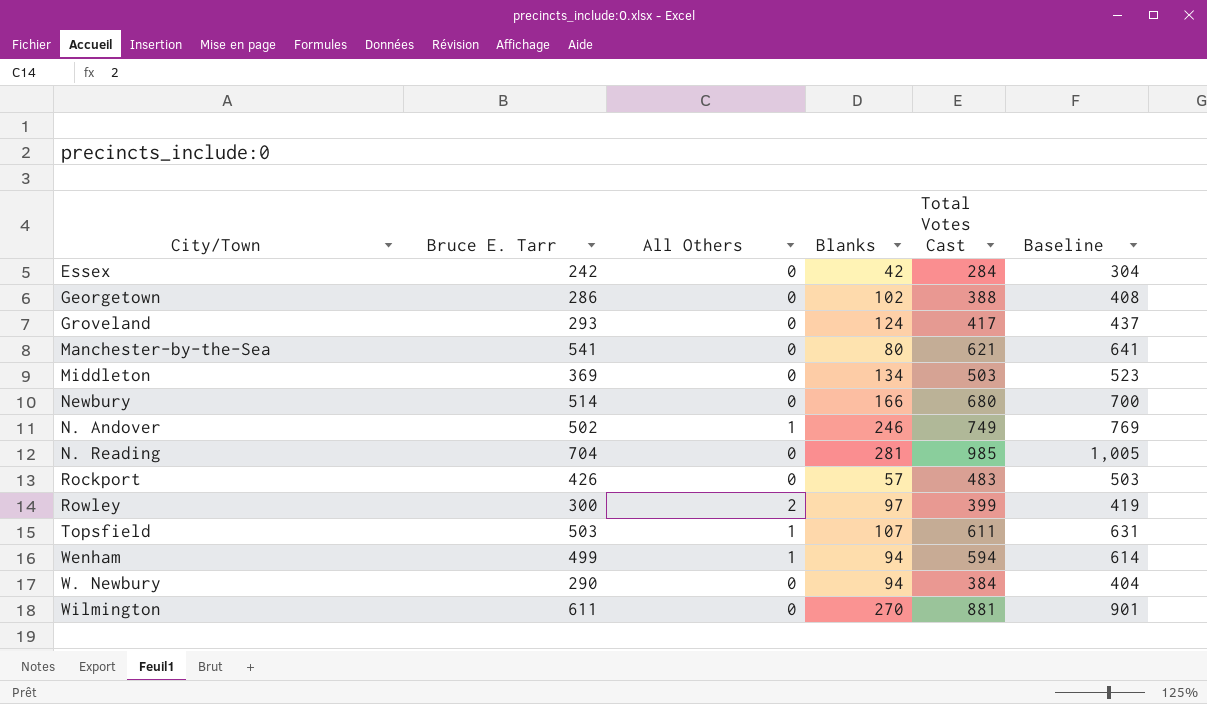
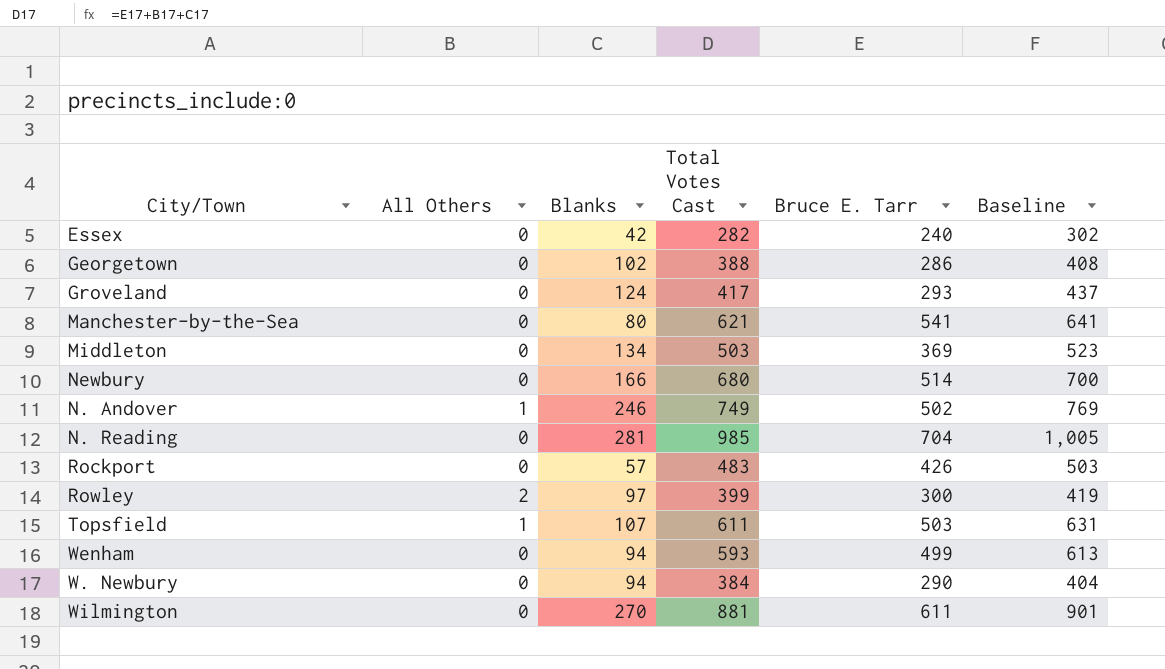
column Bruce E. Tarr | position: 2 -> 5
Essex | Total Votes Cast: 284 -> 282
Essex | Bruce E. Tarr: 242 -> 240
Essex | Baseline: 304 -> 302
Wenham | All Others: 1 -> 0
Wenham | Total Votes Cast: 594 -> 593
Wenham | Baseline: 614 -> 613

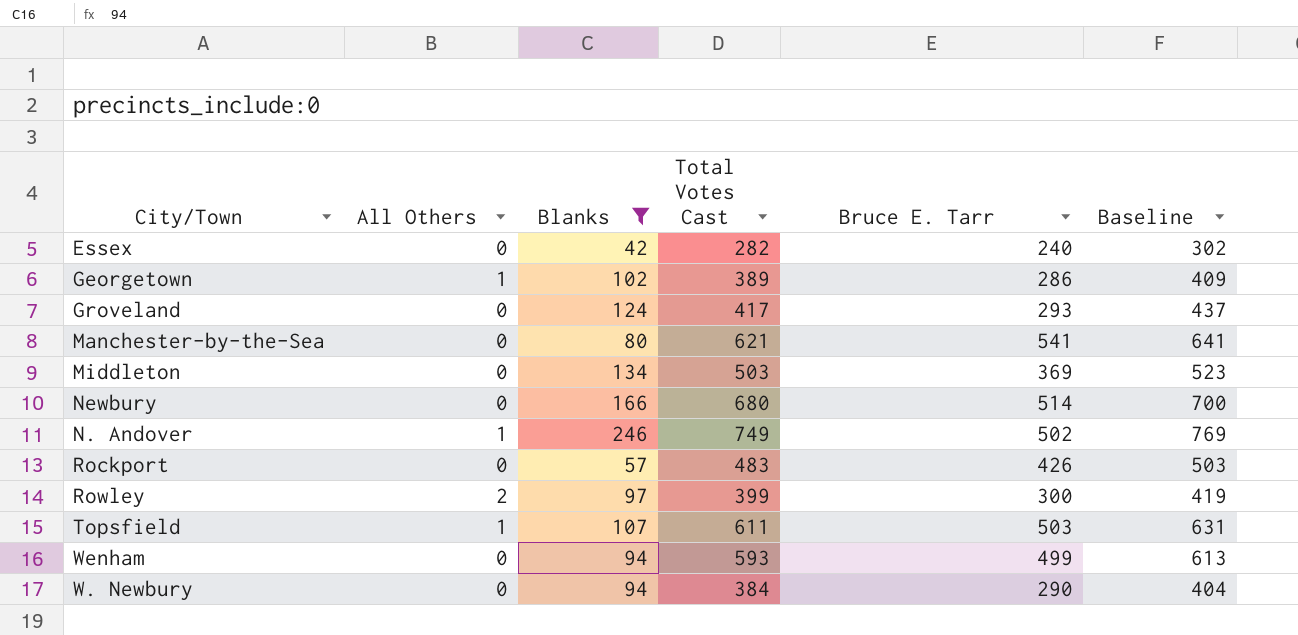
filter: none -> Blanks <= 246
Georgetown | All Others: 0 -> 1
Georgetown | Total Votes Cast: 388 -> 389
Georgetown | Baseline: 408 -> 409

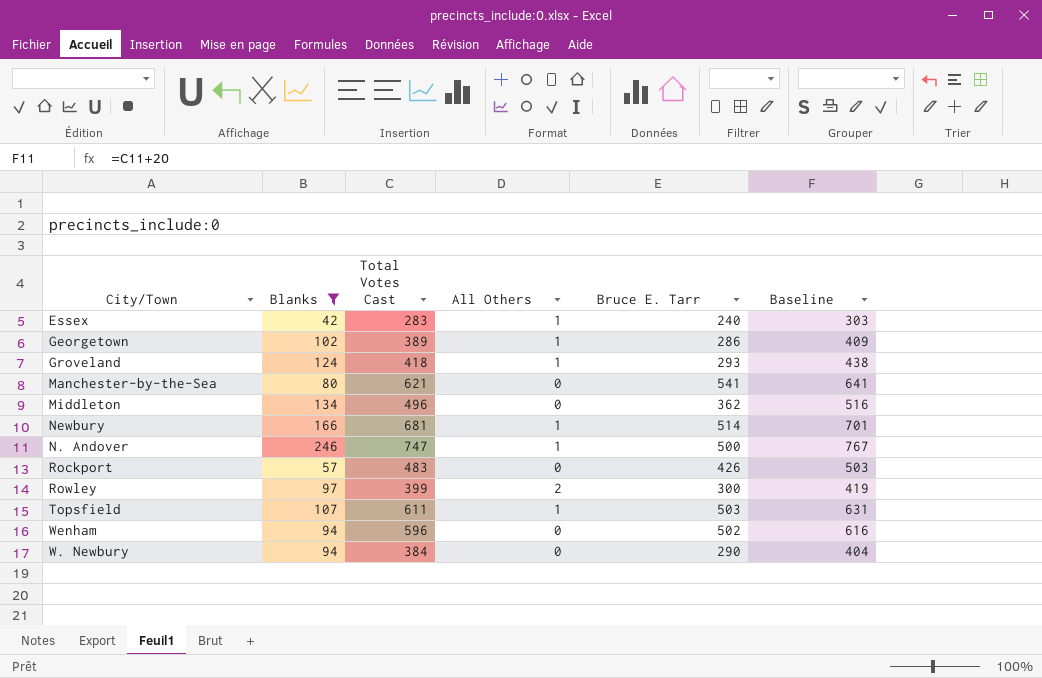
column All Others | position: 2 -> 4
Essex | Total Votes Cast: 282 -> 283
Essex | All Others: 0 -> 1
Essex | Baseline: 302 -> 303
Groveland | Total Votes Cast: 417 -> 418
Groveland | All Others: 0 -> 1
Groveland | Baseline: 437 -> 438
Middleton | Total Votes Cast: 503 -> 496
Middleton | Bruce E. Tarr: 369 -> 362
Middleton | Baseline: 523 -> 516
Newbury | Total Votes Cast: 680 -> 681
Newbury | All Others: 0 -> 1
Newbury | Baseline: 700 -> 701
N. Andover | Total Votes Cast: 749 -> 747
N. Andover | Bruce E. Tarr: 502 -> 500
N. Andover | Baseline: 769 -> 767
Wenham | Total Votes Cast: 593 -> 596
Wenham | Bruce E. Tarr: 499 -> 502
Wenham | Baseline: 613 -> 616

